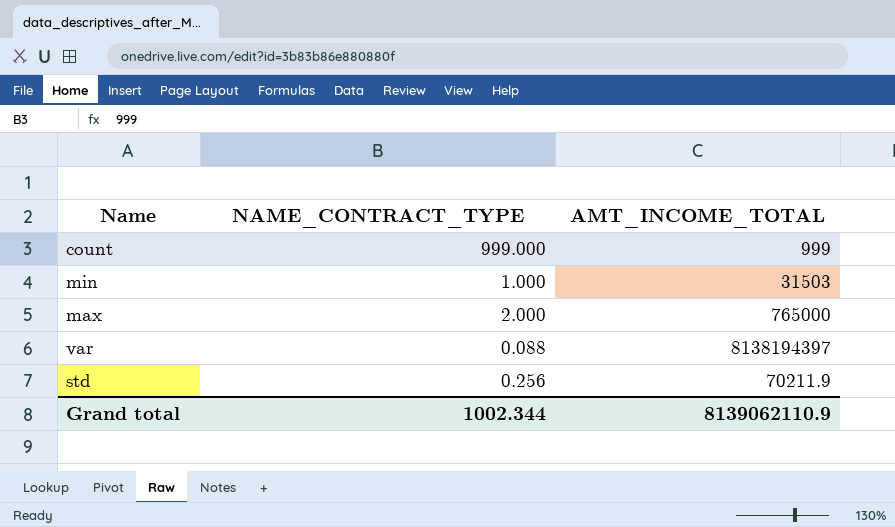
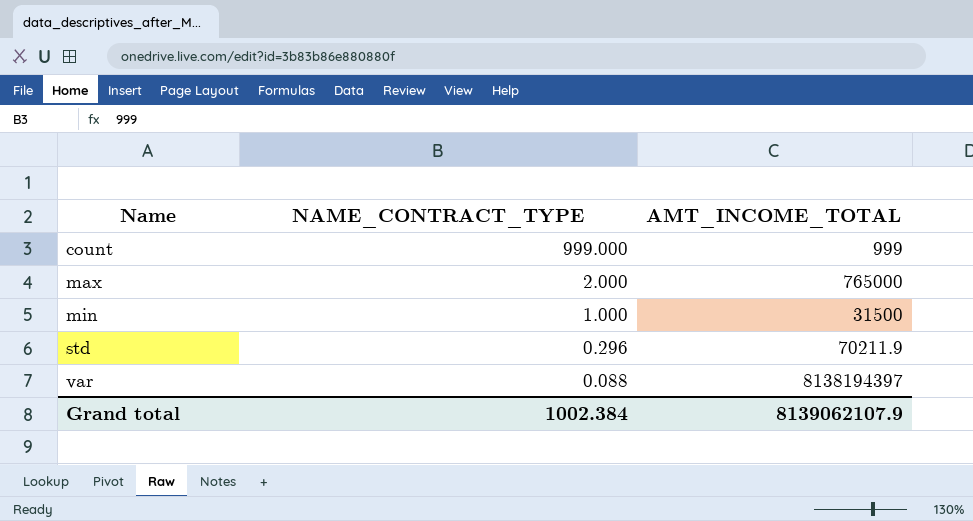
row order: none -> Name ascending
min | AMT_INCOME_TOTAL: 31503 -> 31500
std | NAME_CONTRACT_TYPE: 0.256 -> 0.296
Grand total | NAME_CONTRACT_TYPE: 1002.344 -> 1002.384
Grand total | AMT_INCOME_TOTAL: 8139062110.9 -> 8139062107.9

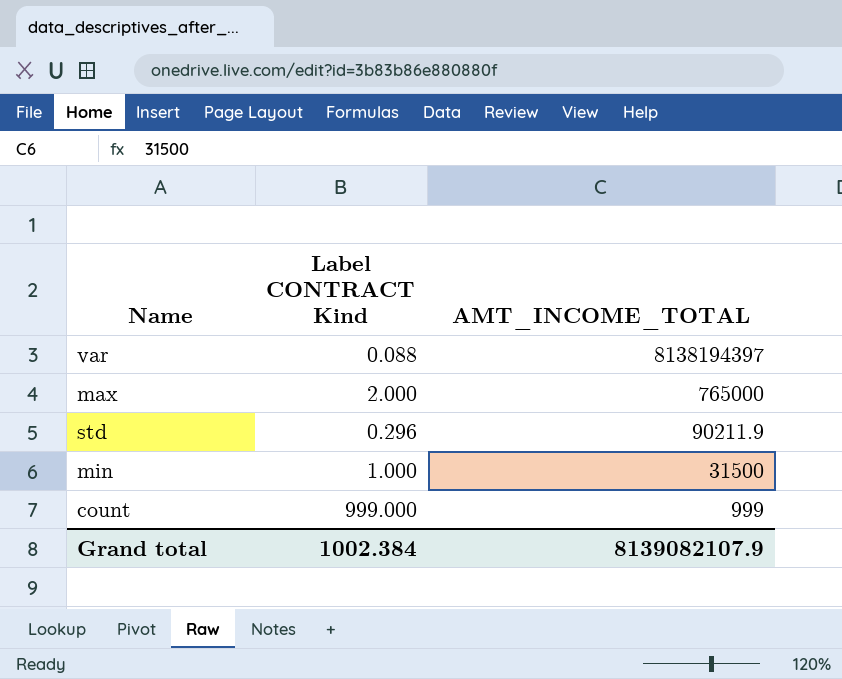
row order: Name ascending -> AMT_INCOME_TOTAL descending
column name: NAME_CONTRACT_TYPE -> Label CONTRACT Kind
std | AMT_INCOME_TOTAL: 70211.9 -> 90211.9
Grand total | AMT_INCOME_TOTAL: 8139062107.9 -> 8139082107.9

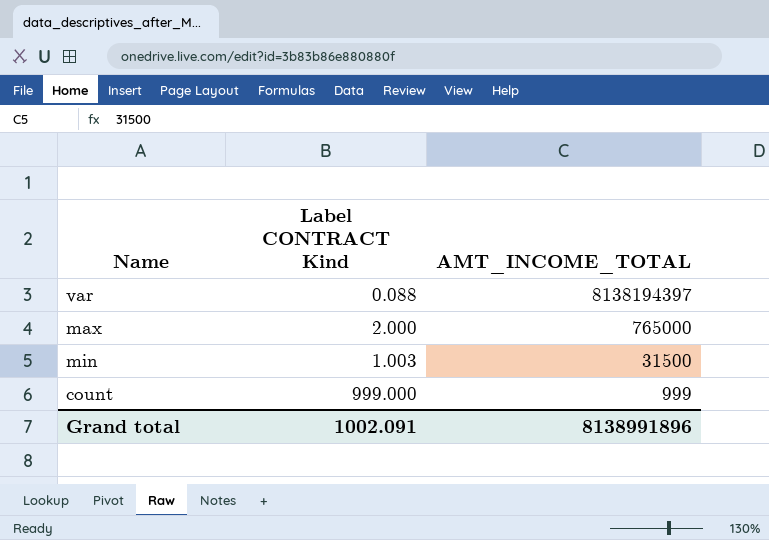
row std: 0.296 | 90211.9 -> none
min | Label CONTRACT Kind: 1.000 -> 1.003
Grand total | Label CONTRACT Kind: 1002.384 -> 1002.091
Grand total | AMT_INCOME_TOTAL: 8139082107.9 -> 8138991896

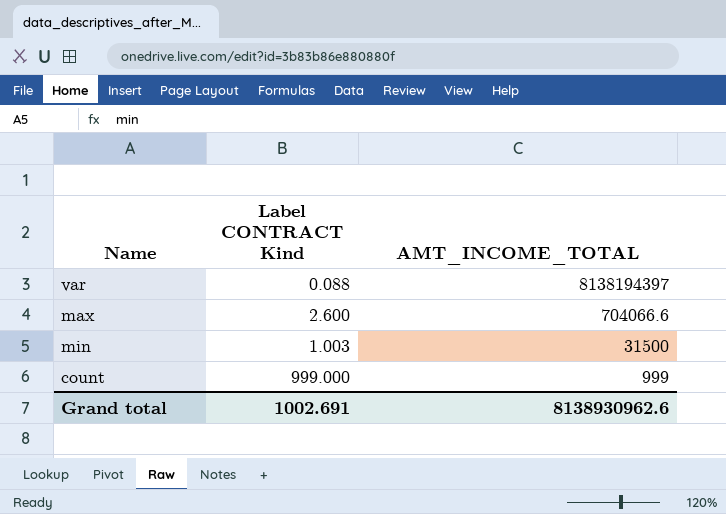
max | Label CONTRACT Kind: 2.000 -> 2.600
max | AMT_INCOME_TOTAL: 765000 -> 704066.6
Grand total | Label CONTRACT Kind: 1002.091 -> 1002.691
Grand total | AMT_INCOME_TOTAL: 8138991896 -> 8138930962.6

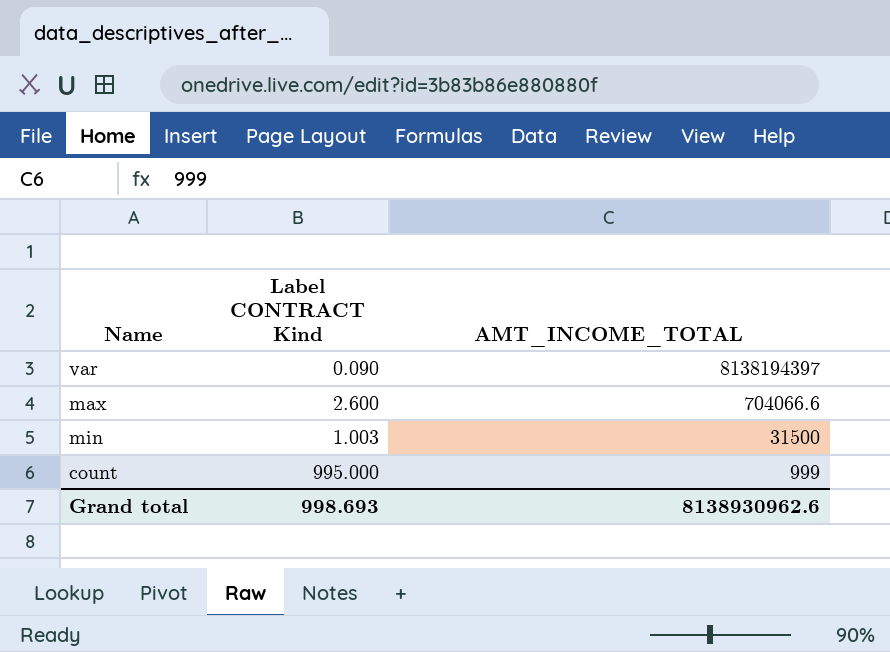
var | Label CONTRACT Kind: 0.088 -> 0.090
count | Label CONTRACT Kind: 999.000 -> 995.000
Grand total | Label CONTRACT Kind: 1002.691 -> 998.693

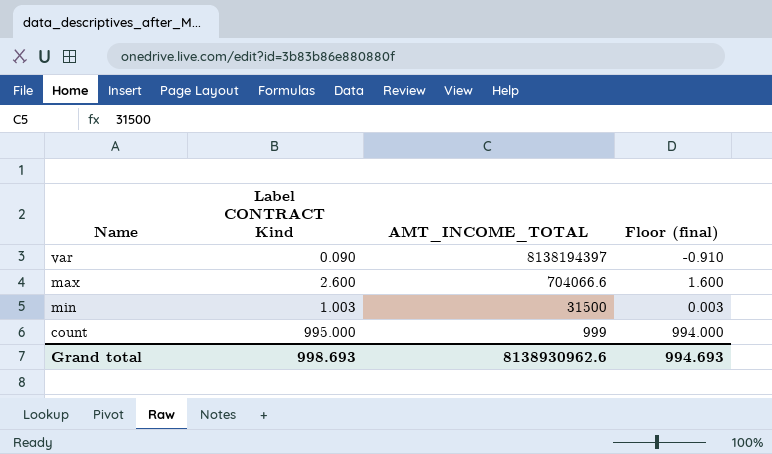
column Floor (final) | formula: none -> [Label CONTRACT Kind] - 1

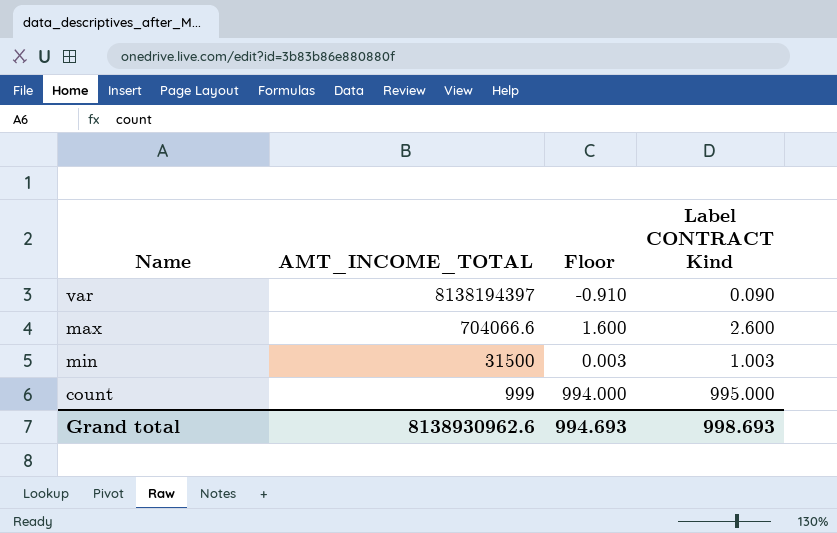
column name: Floor (final) -> Floor
column Label CONTRACT Kind | position: 2 -> 4

